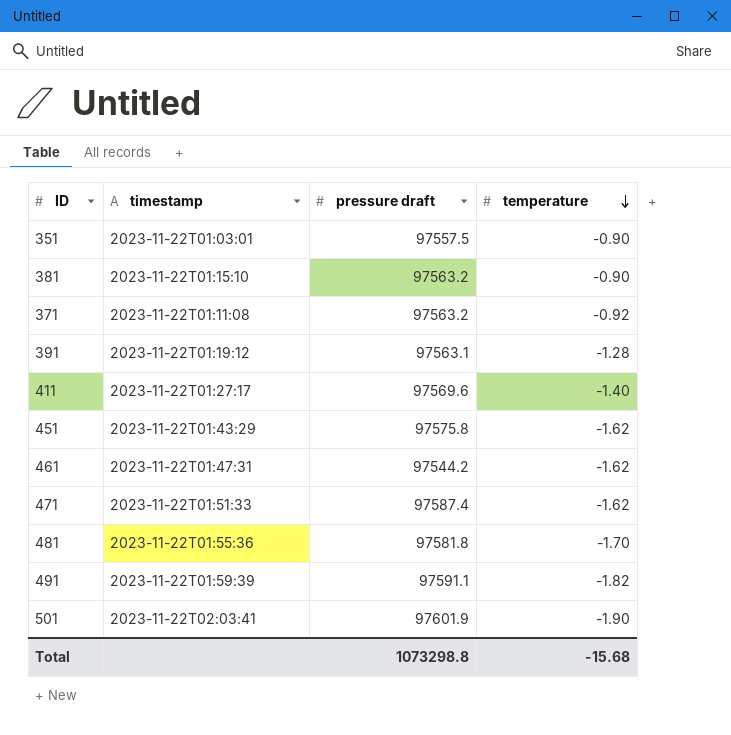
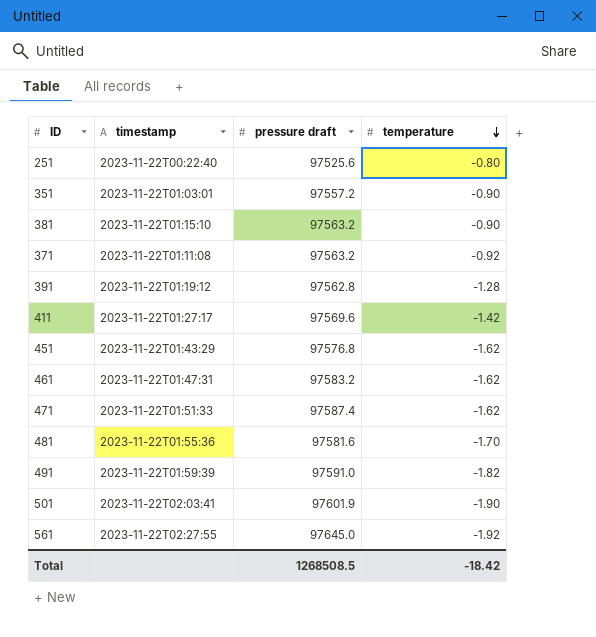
row 251: none -> 2023-11-22T00:22:40 | 97525.6 | -0.80
351 | pressure draft: 97557.5 -> 97557.2
391 | pressure draft: 97563.1 -> 97562.8
411 | temperature: -1.40 -> -1.42
451 | pressure draft: 97575.8 -> 97576.8
461 | pressure draft: 97544.2 -> 97583.2
481 | pressure draft: 97581.8 -> 97581.6
491 | pressure draft: 97591.1 -> 97591.0
row 561: none -> 2023-11-22T02:27:55 | 97645.0 | -1.92
Total | pressure draft: 1073298.8 -> 1268508.5
Total | temperature: -15.68 -> -18.42

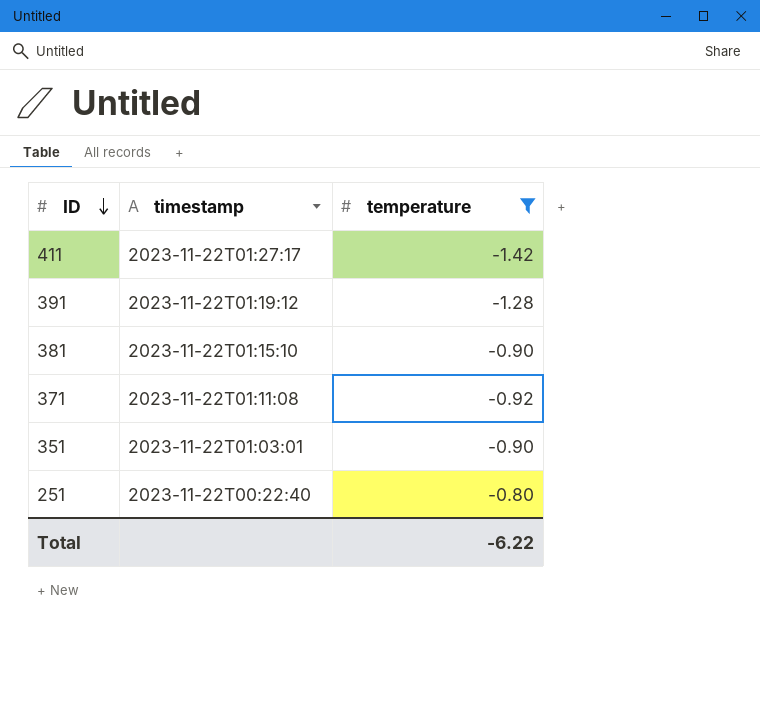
filter: none -> temperature >= -1.42
row order: temperature descending -> ID descending
column pressure draft | position: 3 -> none
Total | temperature: -18.42 -> -6.22

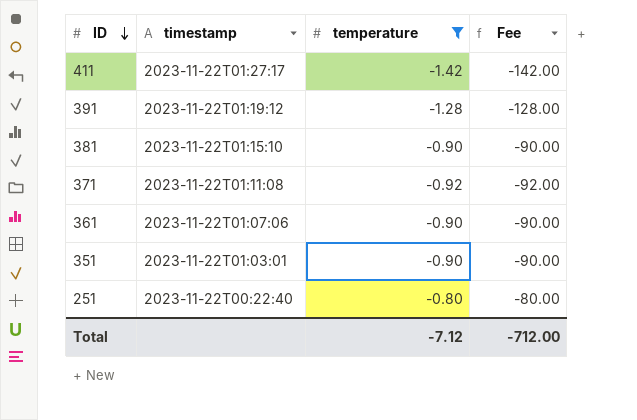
column Fee | formula: none -> [temperature] * 100
row 361: none -> 2023-11-22T01:07:06 | -0.90 | -90.00
Total | temperature: -6.22 -> -7.12

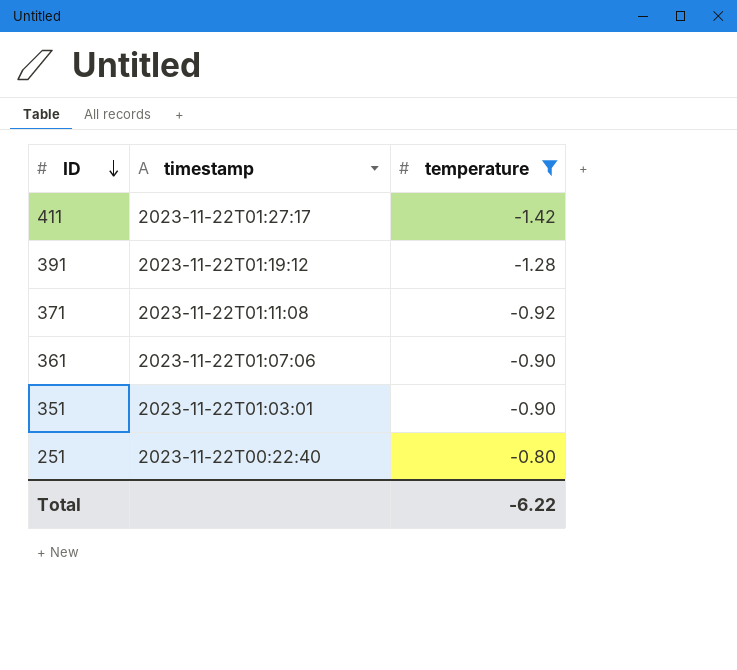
column Fee | formula: [temperature] * 100 -> none
row 381: 2023-11-22T01:15:10 | -0.90 | -90.00 -> none
Total | temperature: -7.12 -> -6.22

